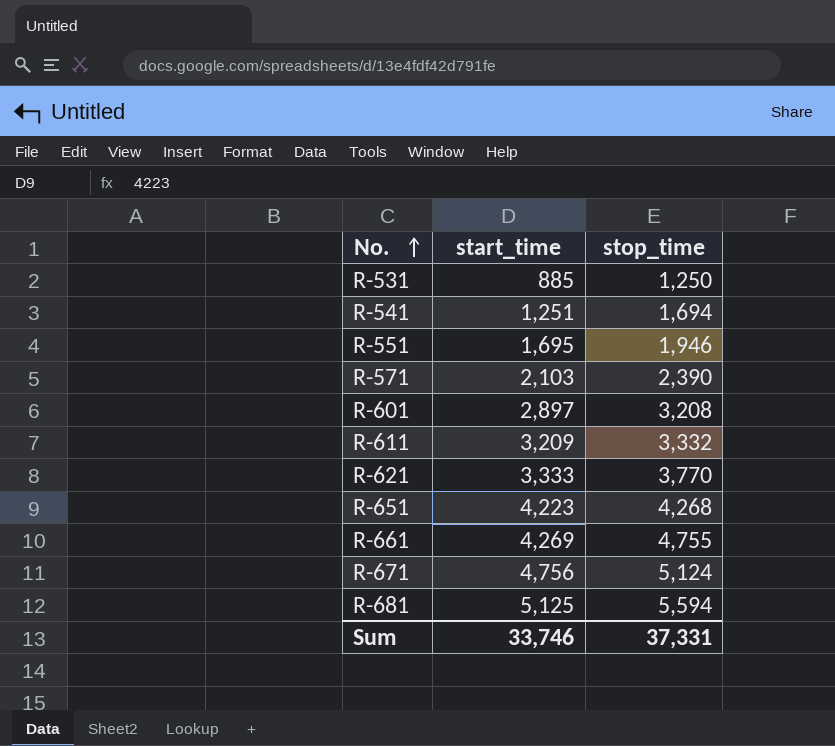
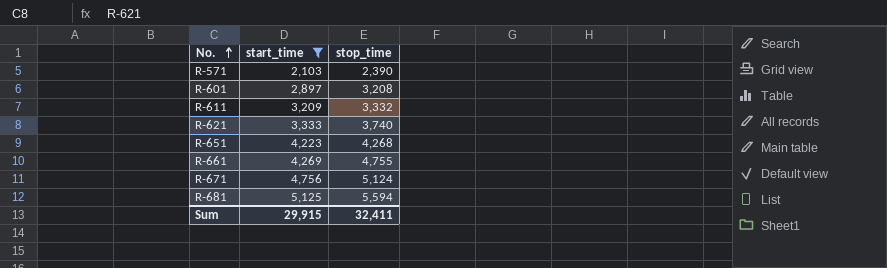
filter: none -> start_time >= 2,103
R-621 | stop_time: 3,770 -> 3,740
Sum | start_time: 33,746 -> 29,915
Sum | stop_time: 37,331 -> 32,411

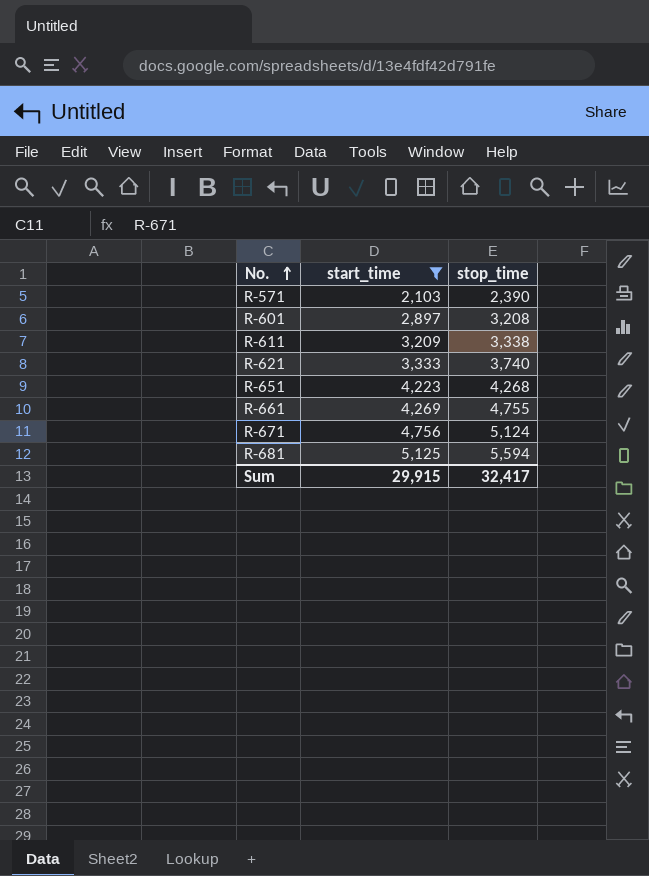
R-611 | stop_time: 3,332 -> 3,338
Sum | stop_time: 32,411 -> 32,417

